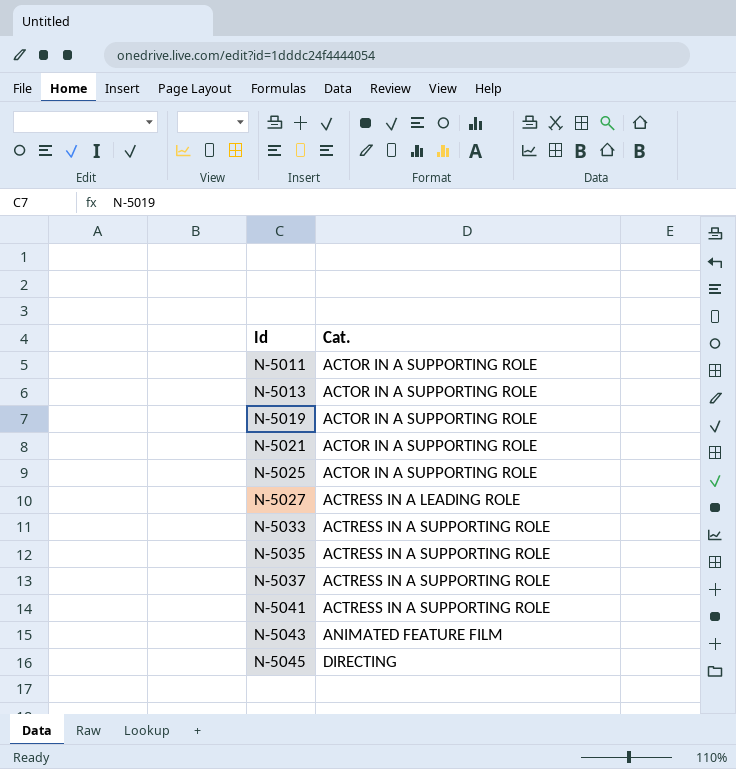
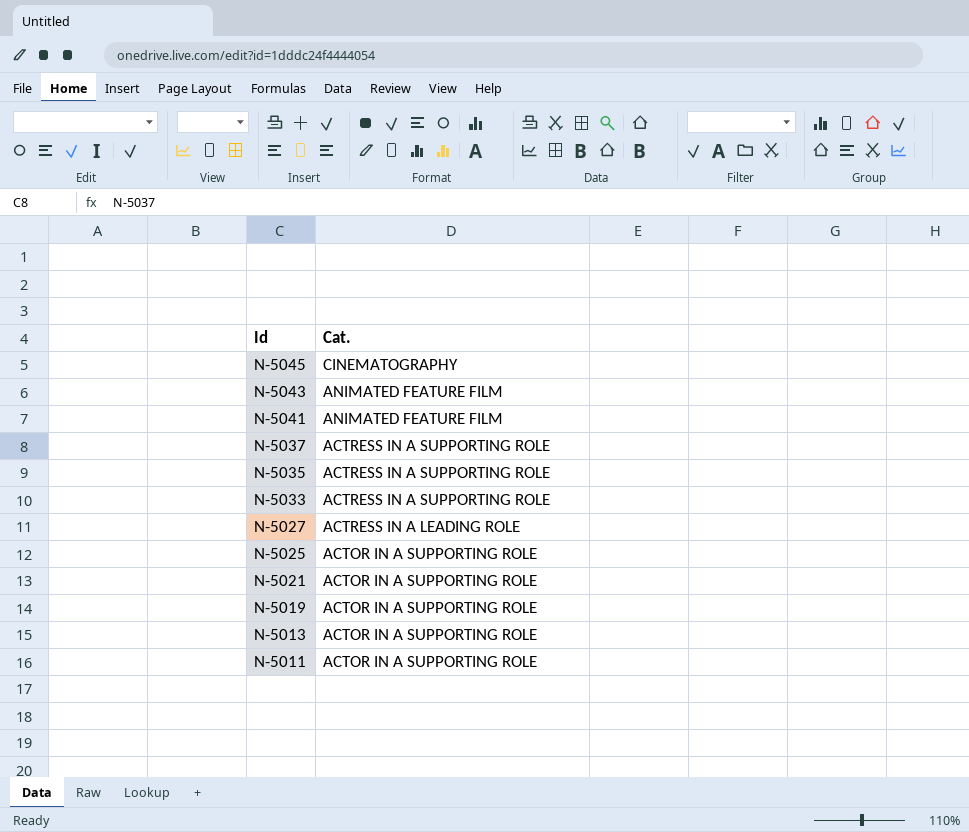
row order: Id ascending -> Id descending
N-5045 | Cat.: DIRECTING -> CINEMATOGRAPHY
N-5041 | Cat.: ACTRESS IN A SUPPORTING ROLE -> ANIMATED FEATURE FILM

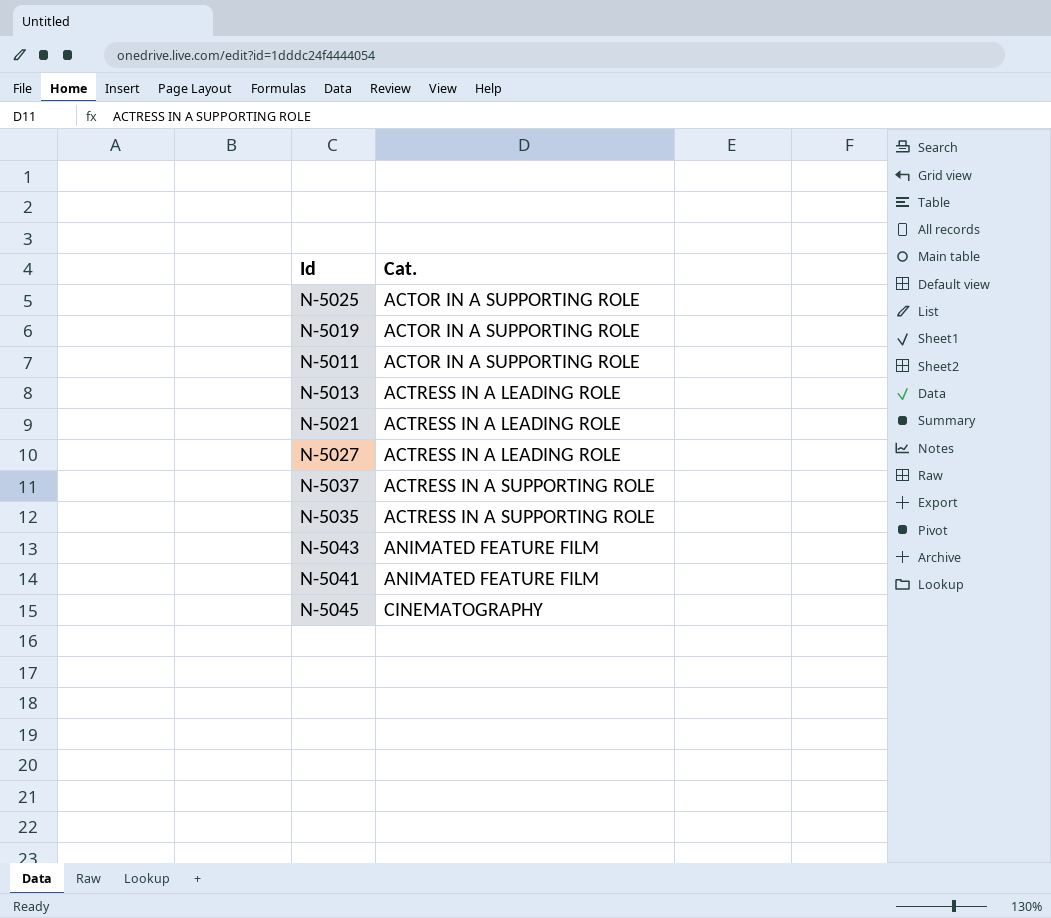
row order: Id descending -> Cat. ascending
row N-5033: ACTRESS IN A SUPPORTING ROLE -> none
N-5013 | Cat.: ACTOR IN A SUPPORTING ROLE -> ACTRESS IN A LEADING ROLE
N-5021 | Cat.: ACTOR IN A SUPPORTING ROLE -> ACTRESS IN A LEADING ROLE

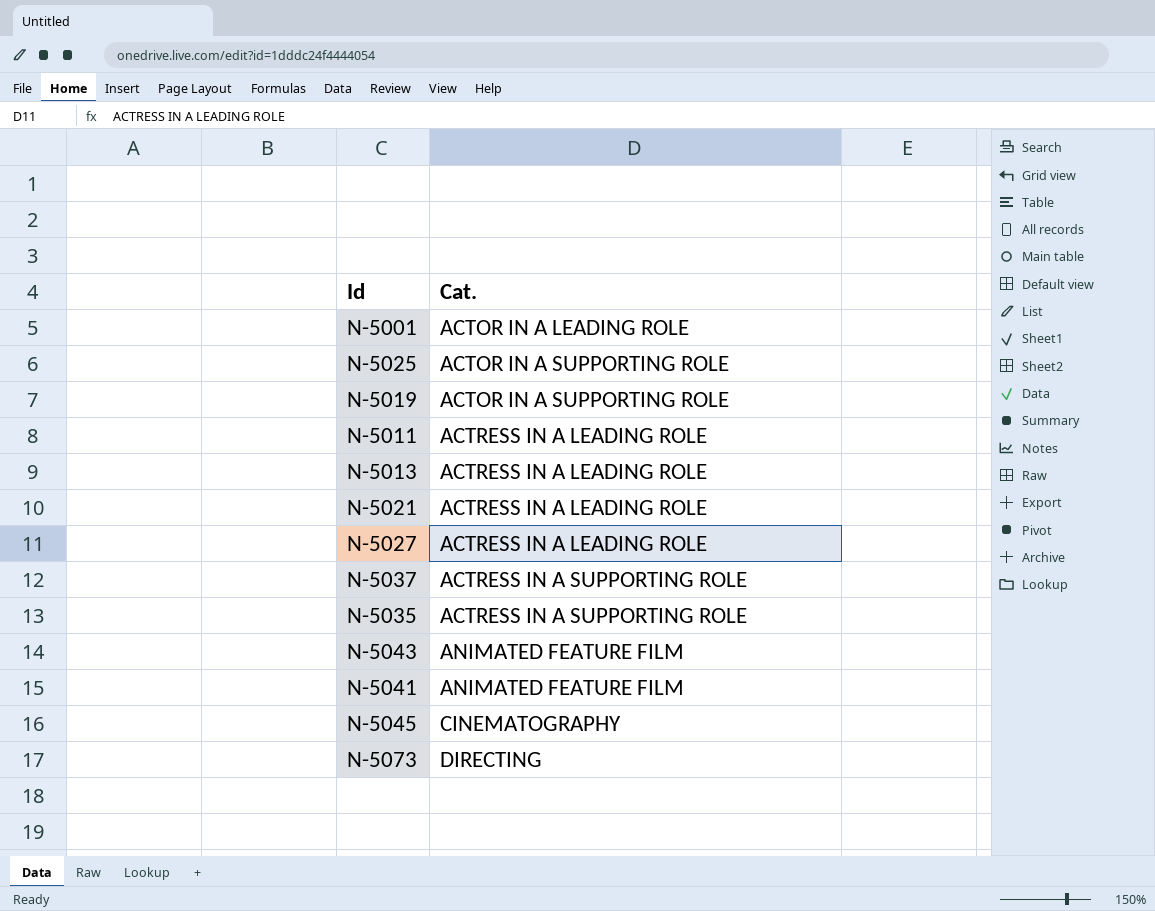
row N-5001: none -> ACTOR IN A LEADING ROLE
N-5011 | Cat.: ACTOR IN A SUPPORTING ROLE -> ACTRESS IN A LEADING ROLE
row N-5073: none -> DIRECTING

